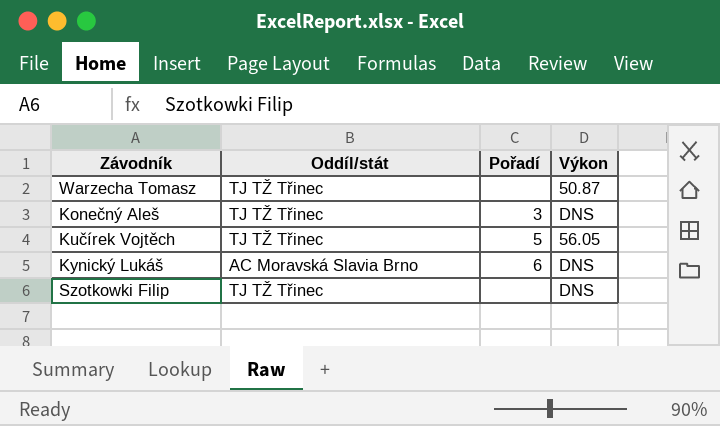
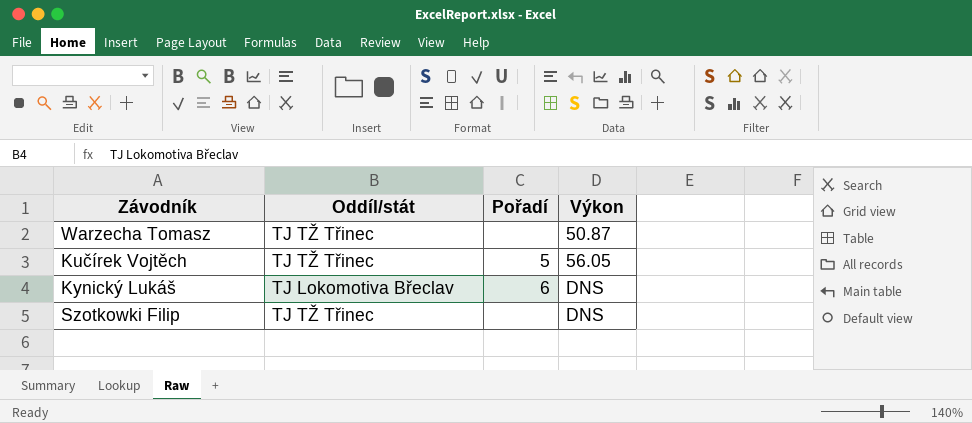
row Konečný Aleš: TJ TŽ Třinec | 3 | DNS -> none
Kynický Lukáš | Oddíl/stát: AC Moravská Slavia Brno -> TJ Lokomotiva Břeclav

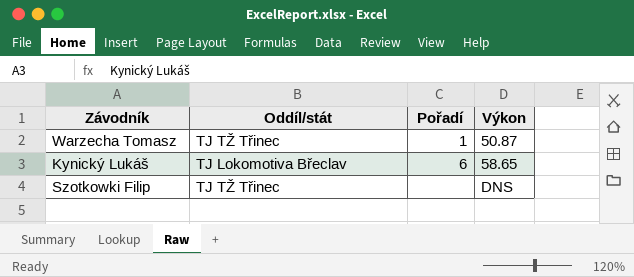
row Kučírek Vojtěch: TJ TŽ Třinec | 5 | 56.05 -> none
Warzecha Tomasz | Pořadí: none -> 1
Kynický Lukáš | Výkon: DNS -> 58.65

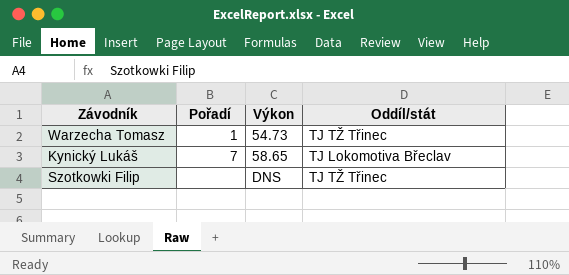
column Oddíl/stát | position: 2 -> 4
Warzecha Tomasz | Výkon: 50.87 -> 54.73
Kynický Lukáš | Pořadí: 6 -> 7

